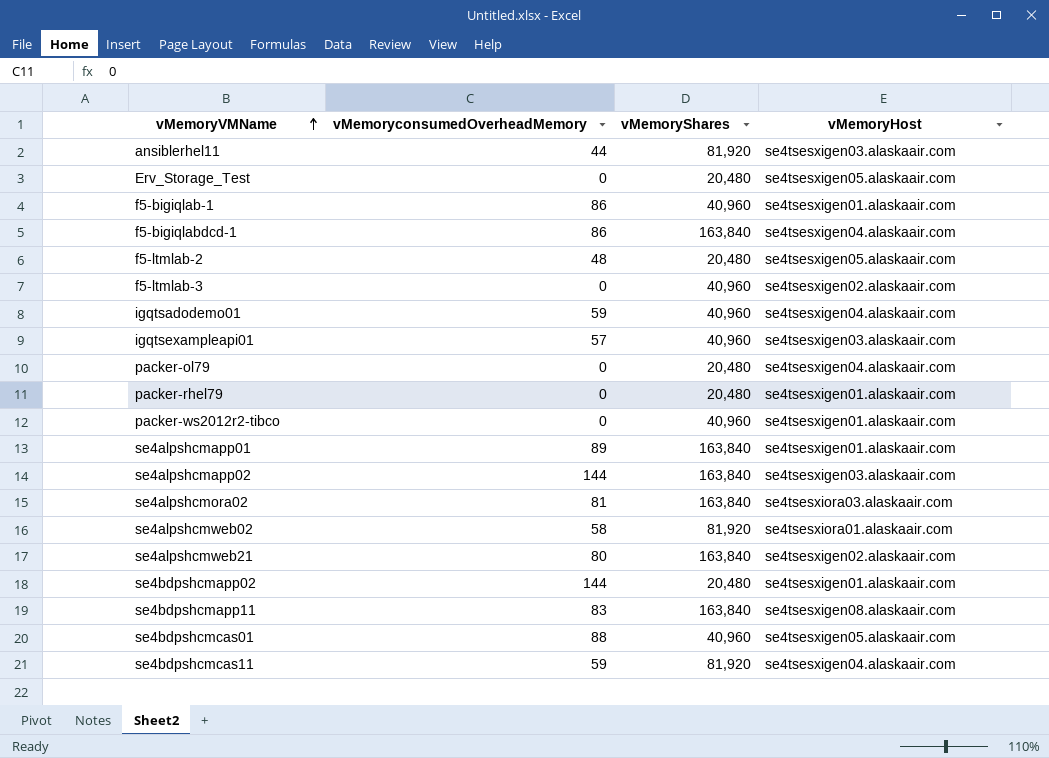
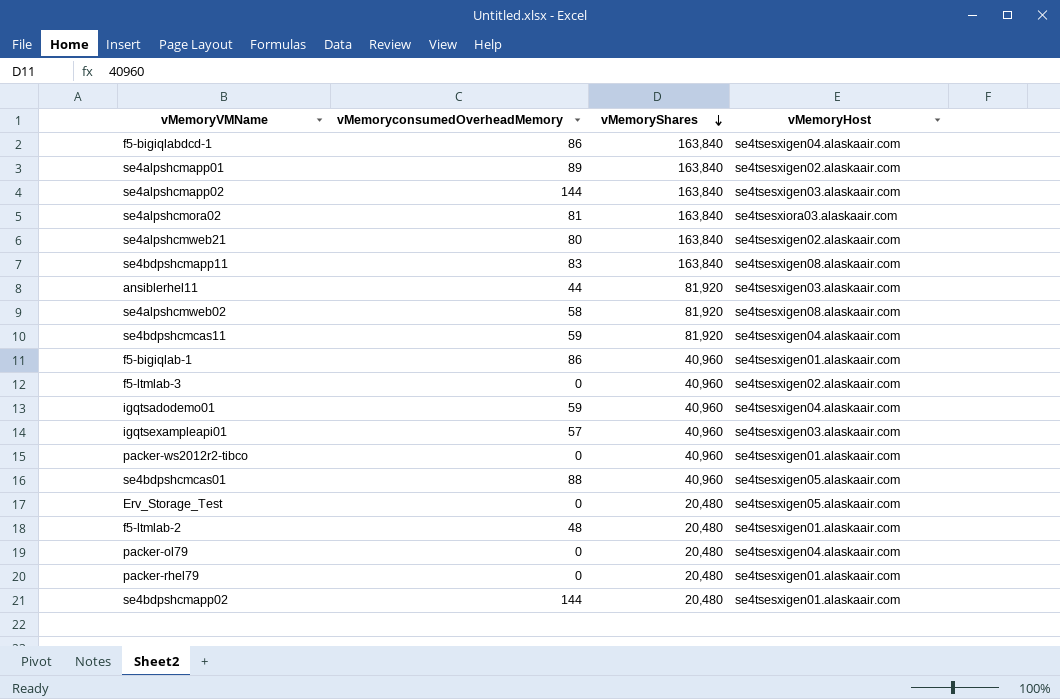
row order: vMemoryVMName ascending -> vMemoryShares descending
se4alpshcmapp01 | vMemoryHost: se4tsesxigen01.alaskaair.com -> se4tsesxigen02.alaskaair.com
se4alpshcmweb02 | vMemoryHost: se4tsesxiora01.alaskaair.com -> se4tsesxigen08.alaskaair.com
f5-ltmlab-2 | vMemoryHost: se4tsesxigen05.alaskaair.com -> se4tsesxigen01.alaskaair.com

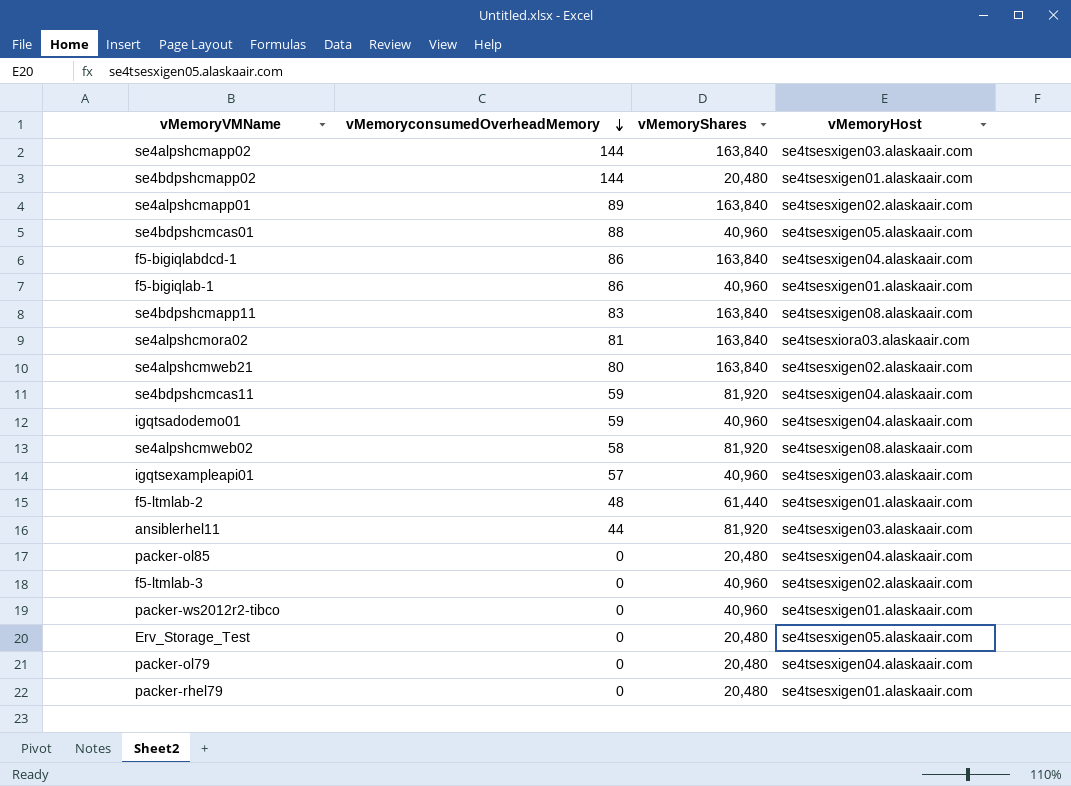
row order: vMemoryShares descending -> vMemoryconsumedOverheadMemory descending
f5-ltmlab-2 | vMemoryShares: 20,480 -> 61,440
row packer-ol85: none -> 0 | 20,480 | se4tsesxigen04.alaskaair.com

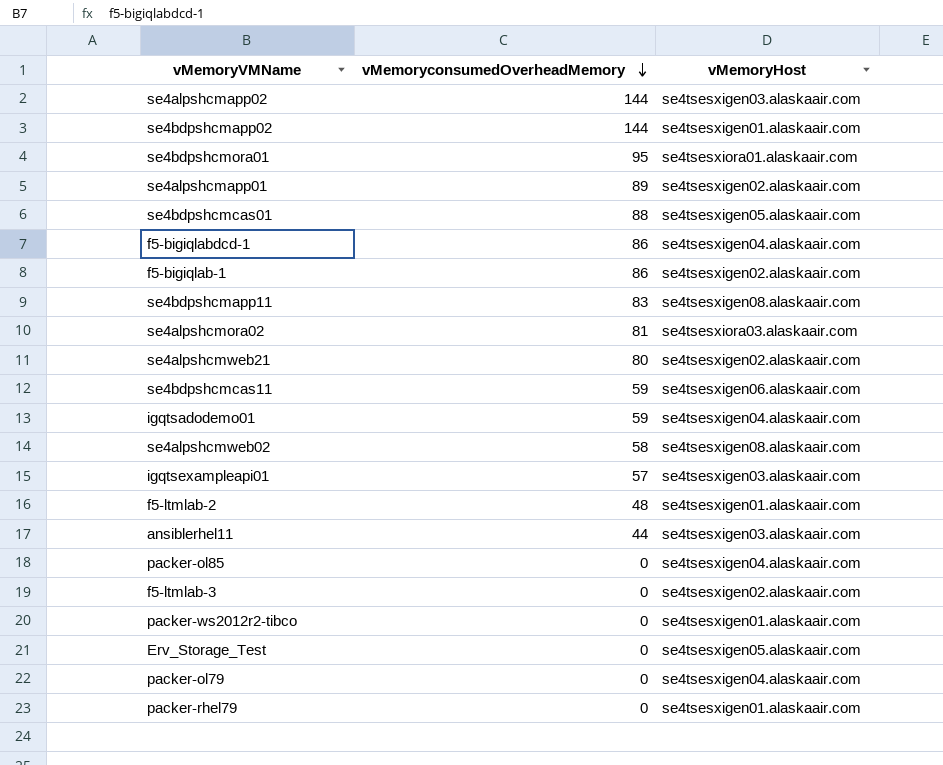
column vMemoryShares | position: 3 -> none
row se4bdpshcmora01: none -> 95 | se4tsesxiora01.alaskaair.com
f5-bigiqlab-1 | vMemoryHost: se4tsesxigen01.alaskaair.com -> se4tsesxigen02.alaskaair.com
se4bdpshcmcas11 | vMemoryHost: se4tsesxigen04.alaskaair.com -> se4tsesxigen06.alaskaair.com

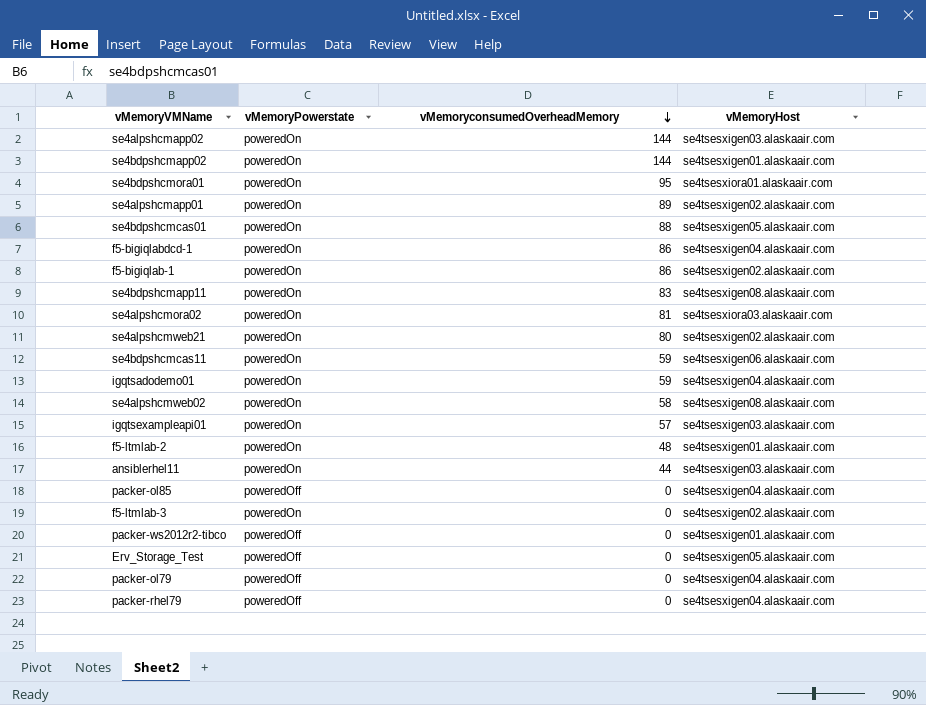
column vMemoryPowerstate | position: none -> 2
packer-rhel79 | vMemoryHost: se4tsesxigen01.alaskaair.com -> se4tsesxigen04.alaskaair.com

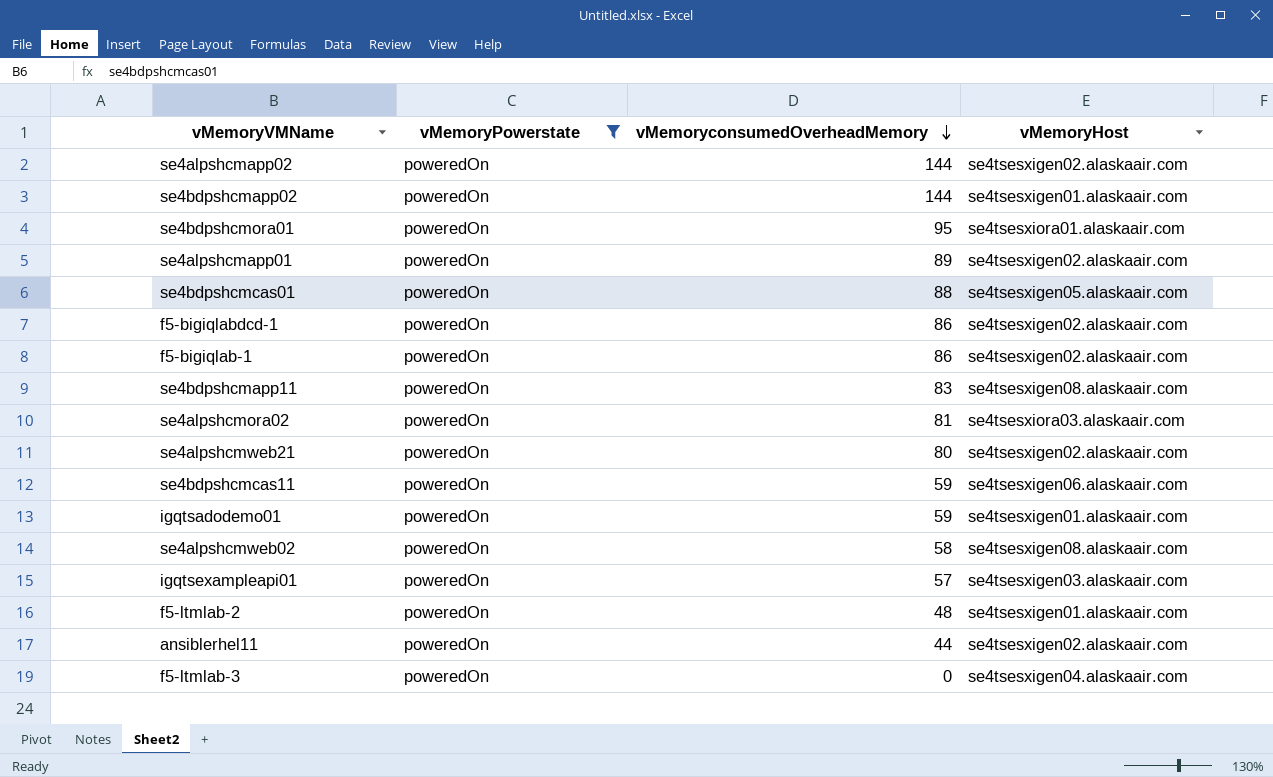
filter: none -> vMemoryPowerstate = poweredOn
se4alpshcmapp02 | vMemoryHost: se4tsesxigen03.alaskaair.com -> se4tsesxigen02.alaskaair.com
f5-bigiqlabdcd-1 | vMemoryHost: se4tsesxigen04.alaskaair.com -> se4tsesxigen02.alaskaair.com
igqtsadodemo01 | vMemoryHost: se4tsesxigen04.alaskaair.com -> se4tsesxigen01.alaskaair.com
ansiblerhel11 | vMemoryHost: se4tsesxigen03.alaskaair.com -> se4tsesxigen02.alaskaair.com
f5-ltmlab-3 | vMemoryHost: se4tsesxigen02.alaskaair.com -> se4tsesxigen04.alaskaair.com

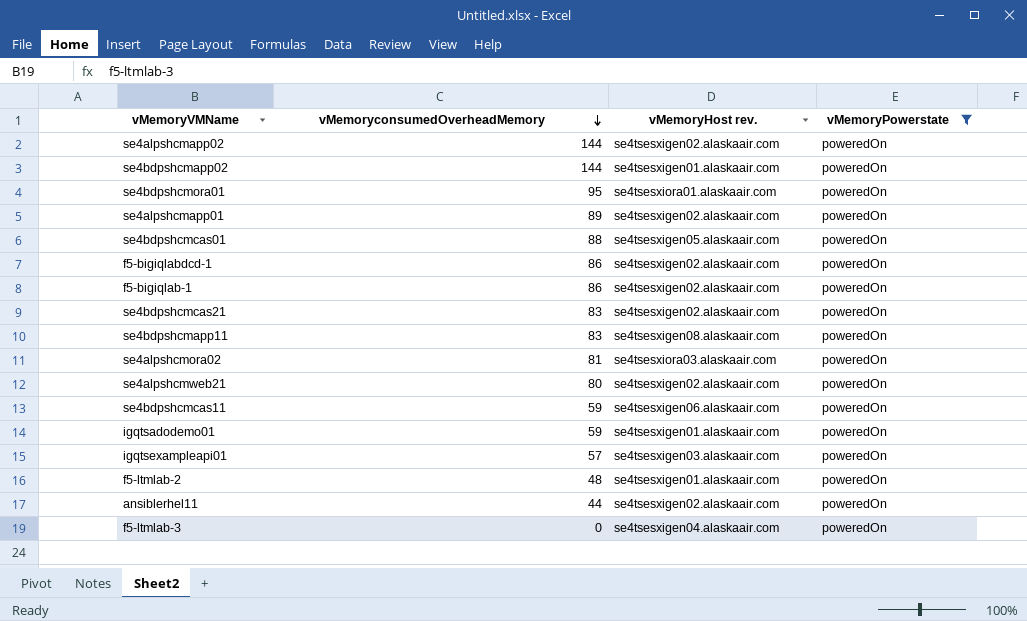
column name: vMemoryHost -> vMemoryHost rev.
column vMemoryPowerstate | position: 2 -> 4
row se4alpshcmweb02: poweredOn | 58 | se4tsesxigen08.alaskaair.com -> none
row se4bdpshcmcas21: none -> 83 | se4tsesxigen02.alaskaair.com | poweredOn

